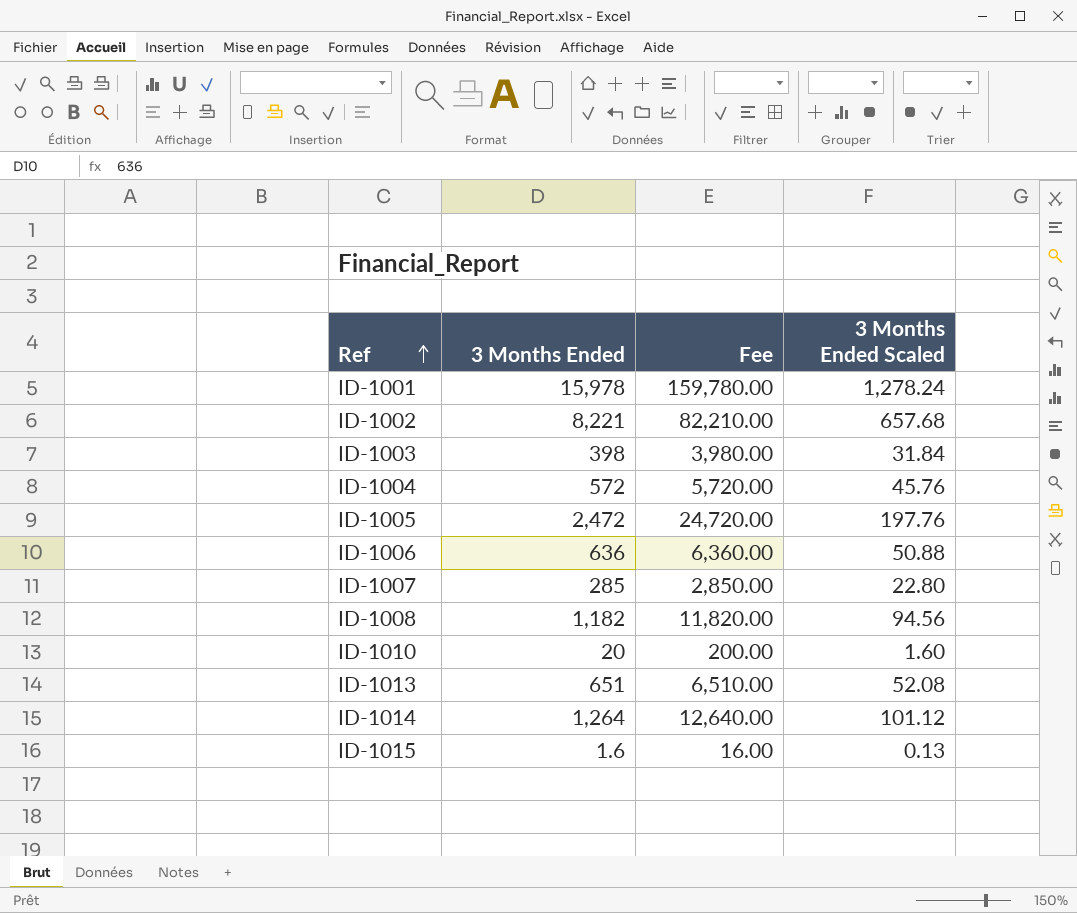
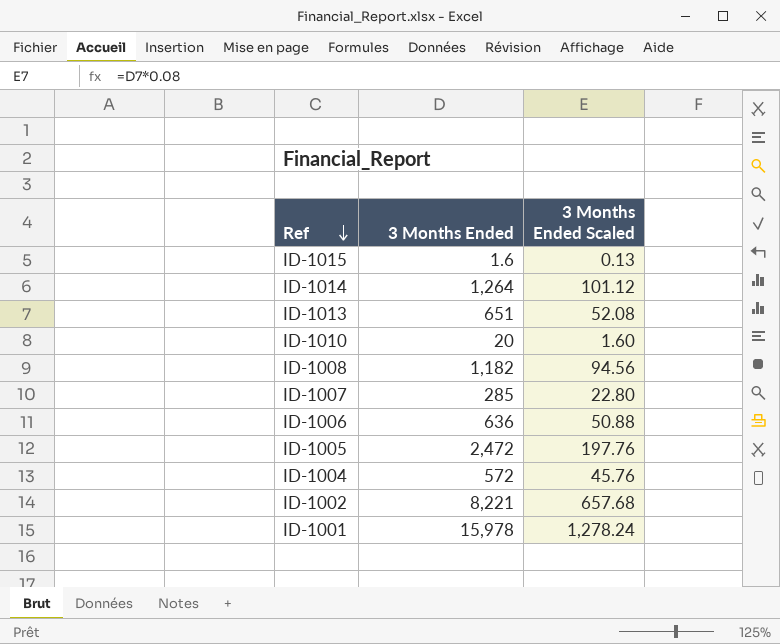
row order: Ref ascending -> Ref descending
column Fee | formula: [3 Months Ended] * 10 -> none
row ID-1003: 398 | 3,980.00 | 31.84 -> none

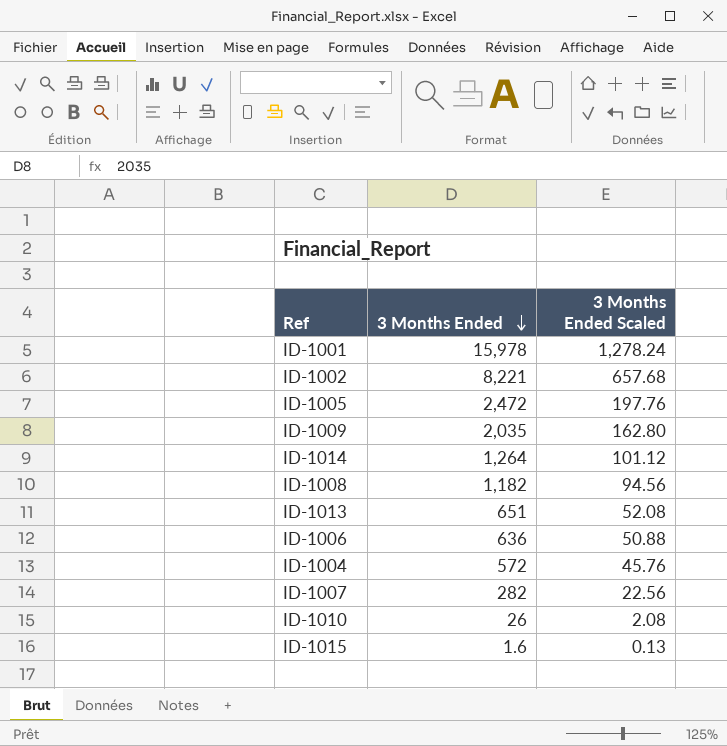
row order: Ref descending -> 3 Months Ended descending
row ID-1009: none -> 2,035 | 162.80
ID-1007 | 3 Months Ended: 285 -> 282
ID-1007 | 3 Months Ended Scaled: 22.80 -> 22.56
ID-1010 | 3 Months Ended: 20 -> 26
ID-1010 | 3 Months Ended Scaled: 1.60 -> 2.08

